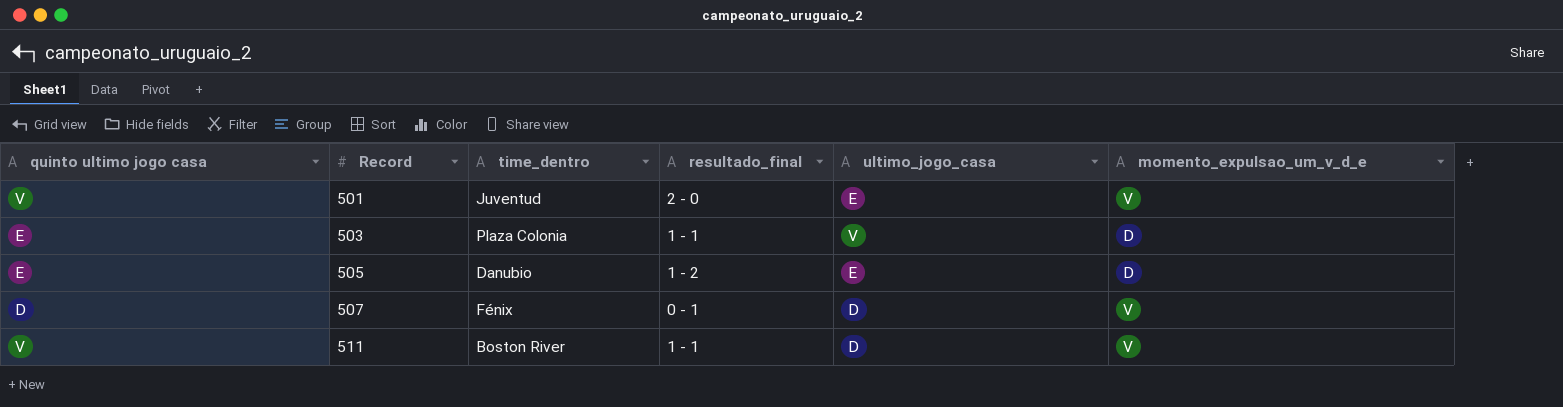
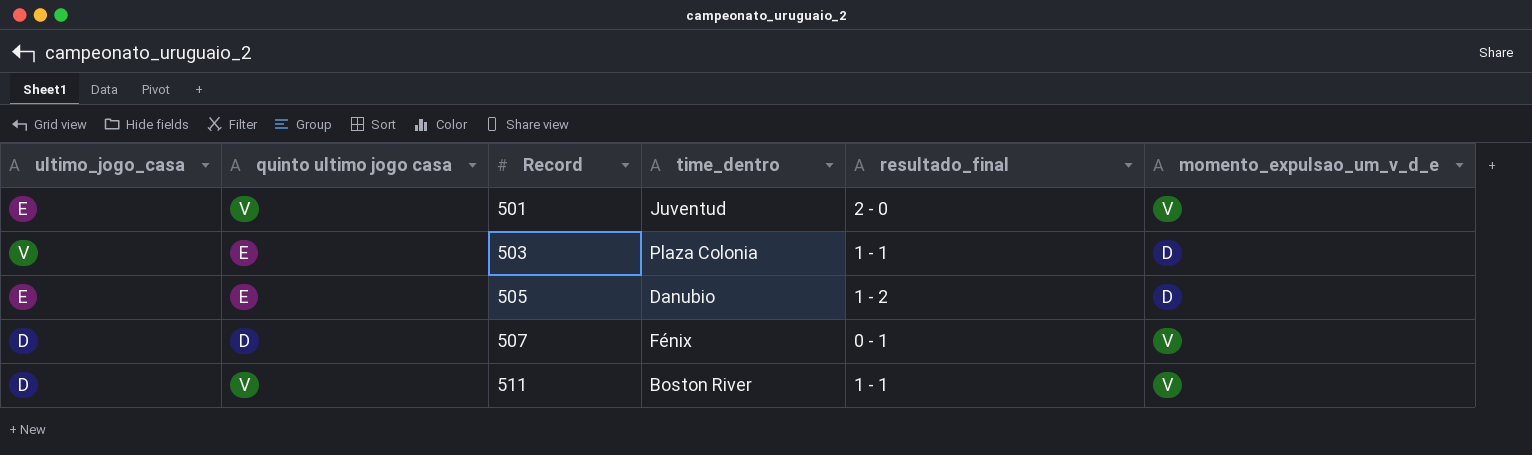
column ultimo_jogo_casa | position: 5 -> 1

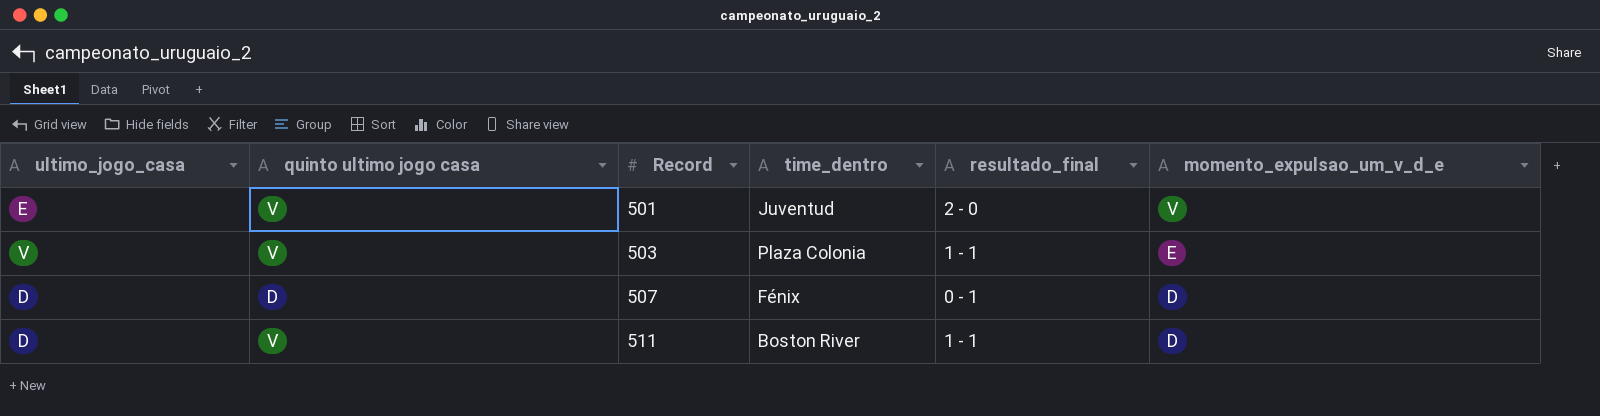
row 505: E | E | Danubio | 1 - 2 | D -> none
503 | quinto ultimo jogo casa: E -> V
503 | momento_expulsao_um_v_d_e: D -> E
507 | momento_expulsao_um_v_d_e: V -> D
511 | momento_expulsao_um_v_d_e: V -> D

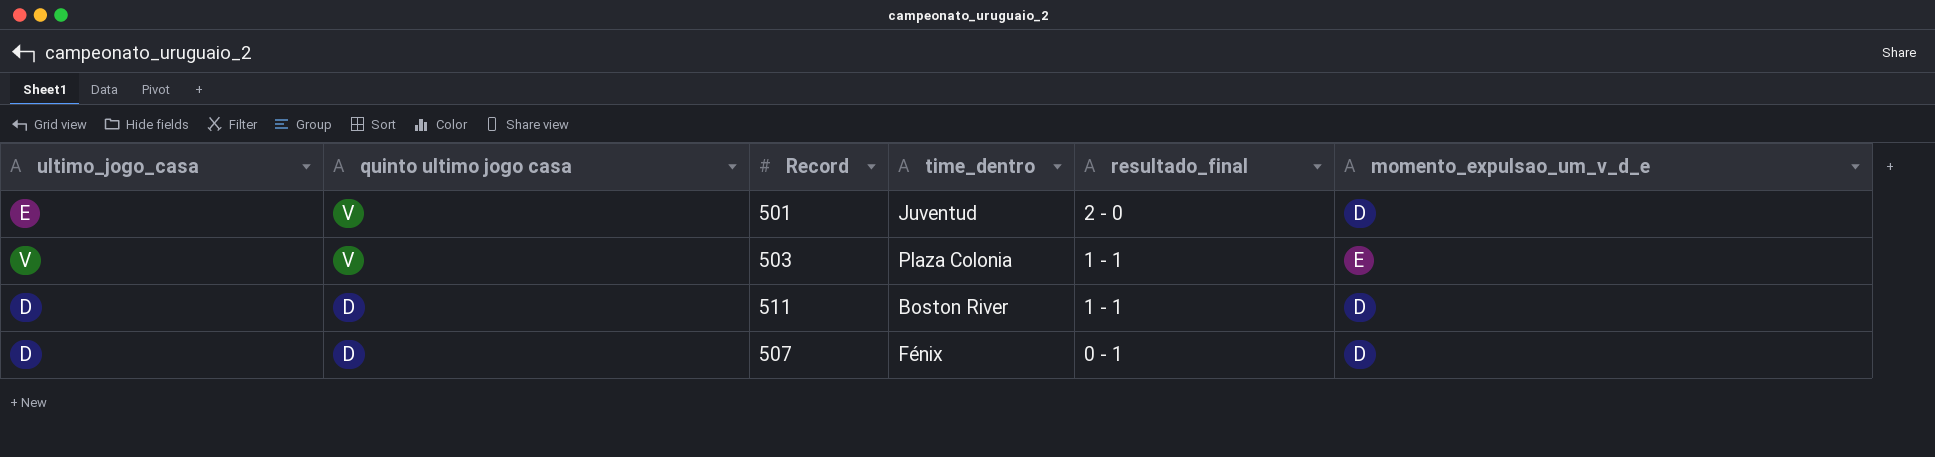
row order: Record ascending -> quinto ultimo jogo casa descending
501 | momento_expulsao_um_v_d_e: V -> D
511 | quinto ultimo jogo casa: V -> D

